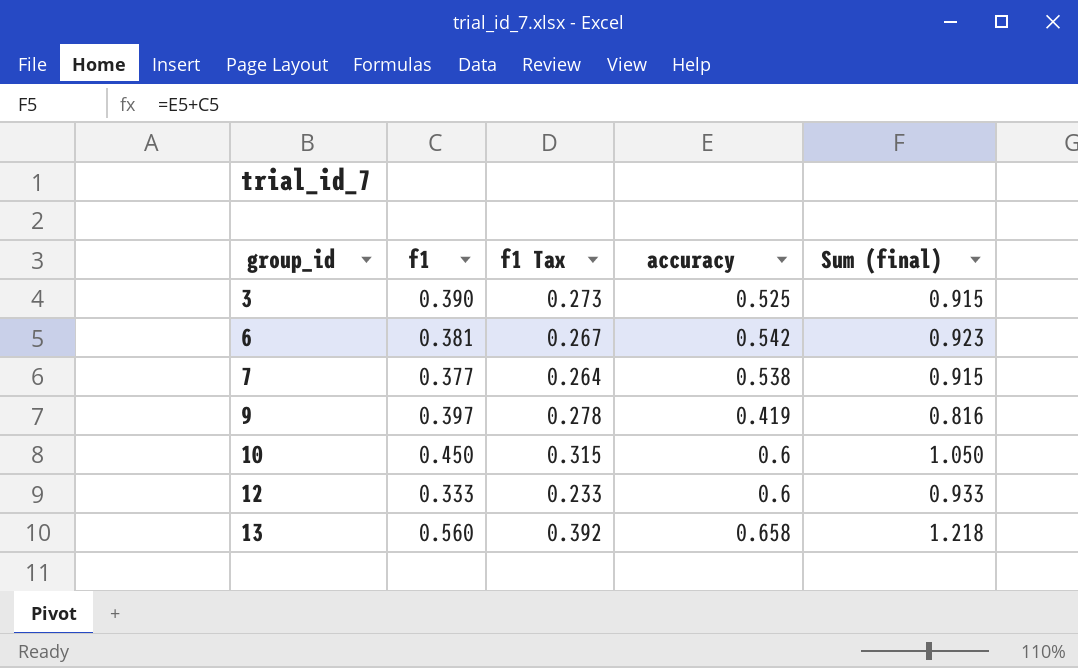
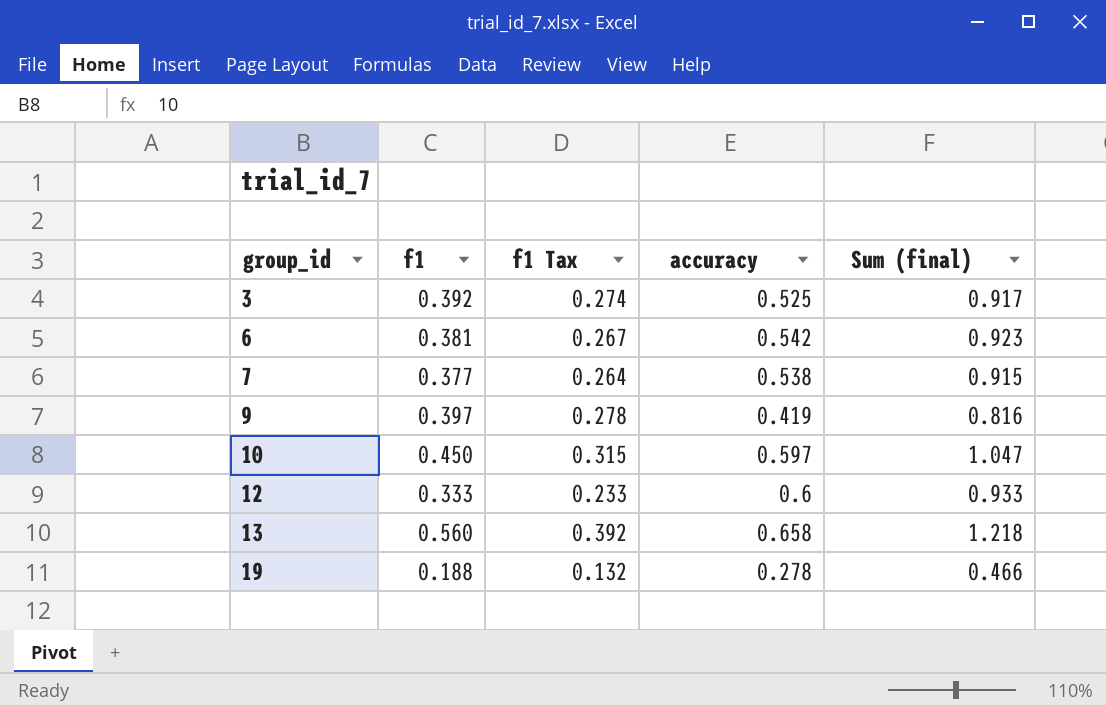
3 | f1: 0.390 -> 0.392
3 | f1 Tax: 0.273 -> 0.274
3 | Sum (final): 0.915 -> 0.917
10 | accuracy: 0.6 -> 0.597
10 | Sum (final): 1.050 -> 1.047
row 19: none -> 0.188 | 0.132 | 0.278 | 0.466

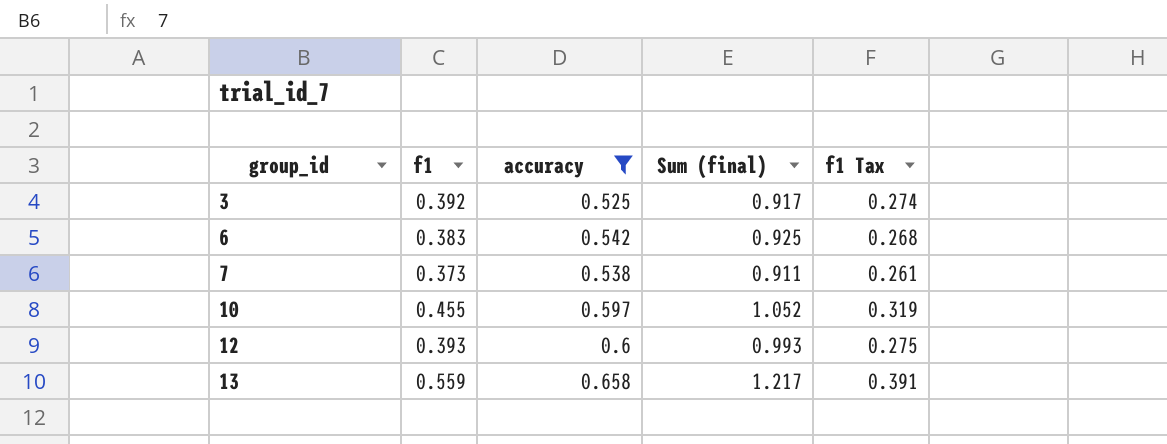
filter: none -> accuracy >= 0.525
column f1 Tax | position: 3 -> 5
6 | f1: 0.381 -> 0.383
6 | Sum (final): 0.923 -> 0.925
6 | f1 Tax: 0.267 -> 0.268
7 | f1: 0.377 -> 0.373
7 | Sum (final): 0.915 -> 0.911
7 | f1 Tax: 0.264 -> 0.261
10 | f1: 0.450 -> 0.455
10 | Sum (final): 1.047 -> 1.052
10 | f1 Tax: 0.315 -> 0.319
12 | f1: 0.333 -> 0.393
12 | Sum (final): 0.933 -> 0.993
12 | f1 Tax: 0.233 -> 0.275
13 | f1: 0.560 -> 0.559
13 | Sum (final): 1.218 -> 1.217
13 | f1 Tax: 0.392 -> 0.391

